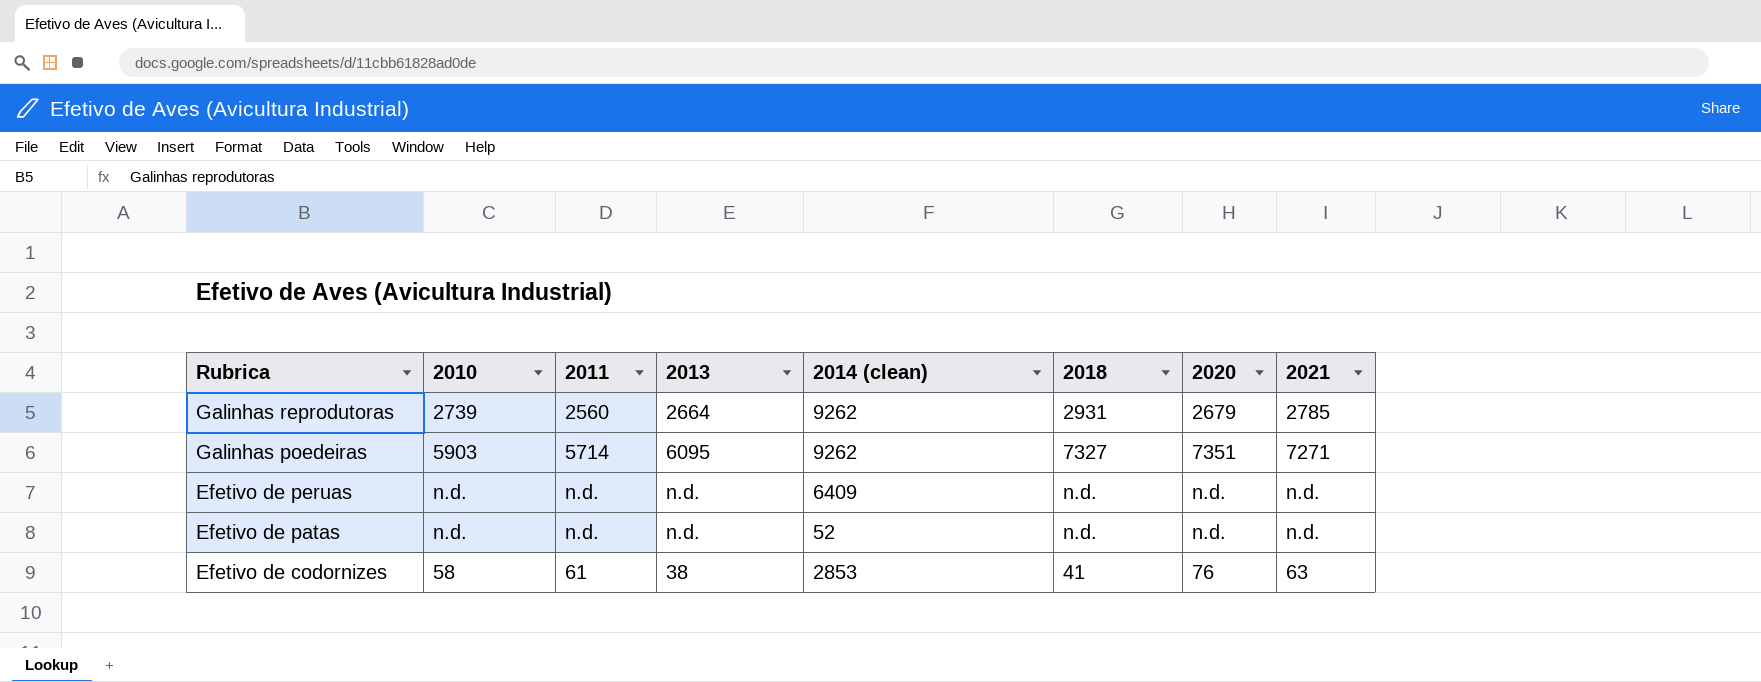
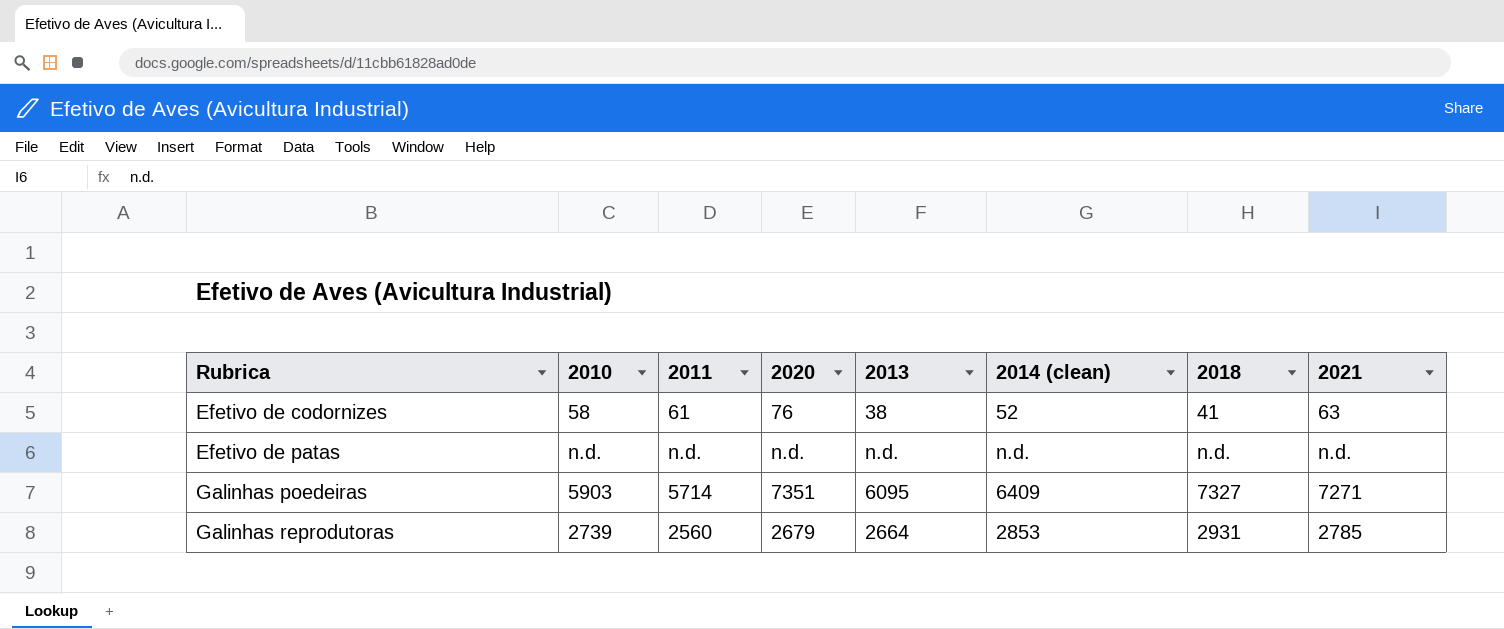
row order: Rubrica descending -> Rubrica ascending
column 2020 | position: 7 -> 4
row Efetivo de peruas: n.d. | n.d. | n.d. | 6409 | n.d. | n.d. | n.d. -> none
Efetivo de codornizes | 2014 (clean): 2853 -> 52
Efetivo de patas | 2014 (clean): 52 -> n.d.
Galinhas poedeiras | 2014 (clean): 9262 -> 6409
Galinhas reprodutoras | 2014 (clean): 9262 -> 2853

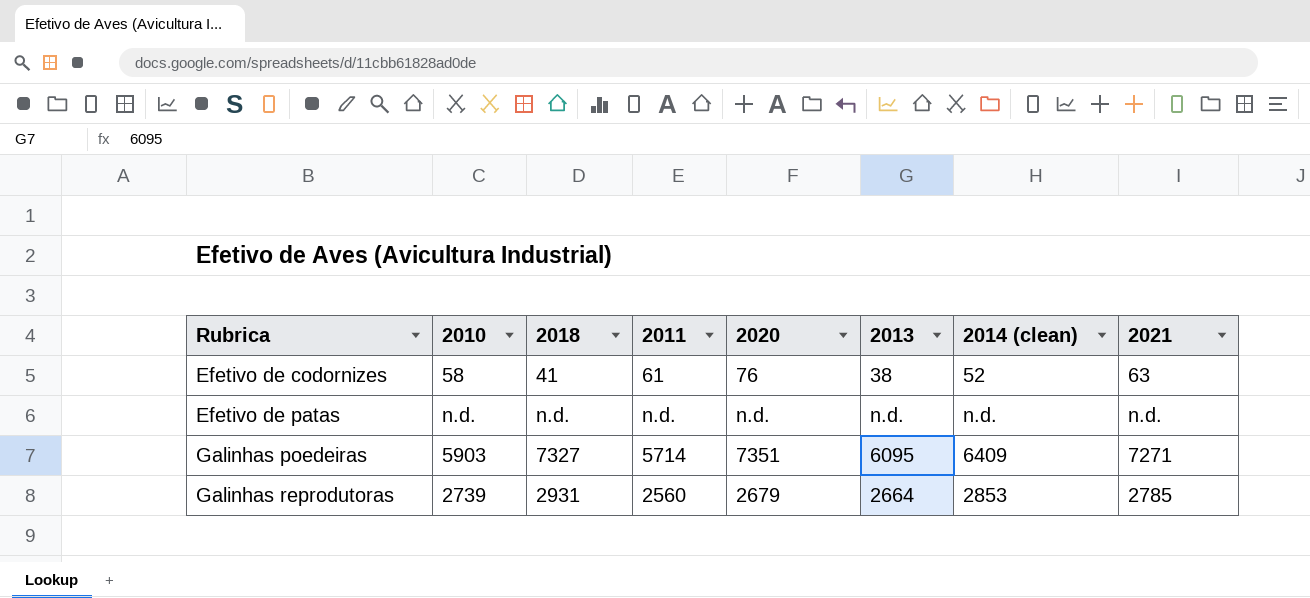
column 2018 | position: 7 -> 3

